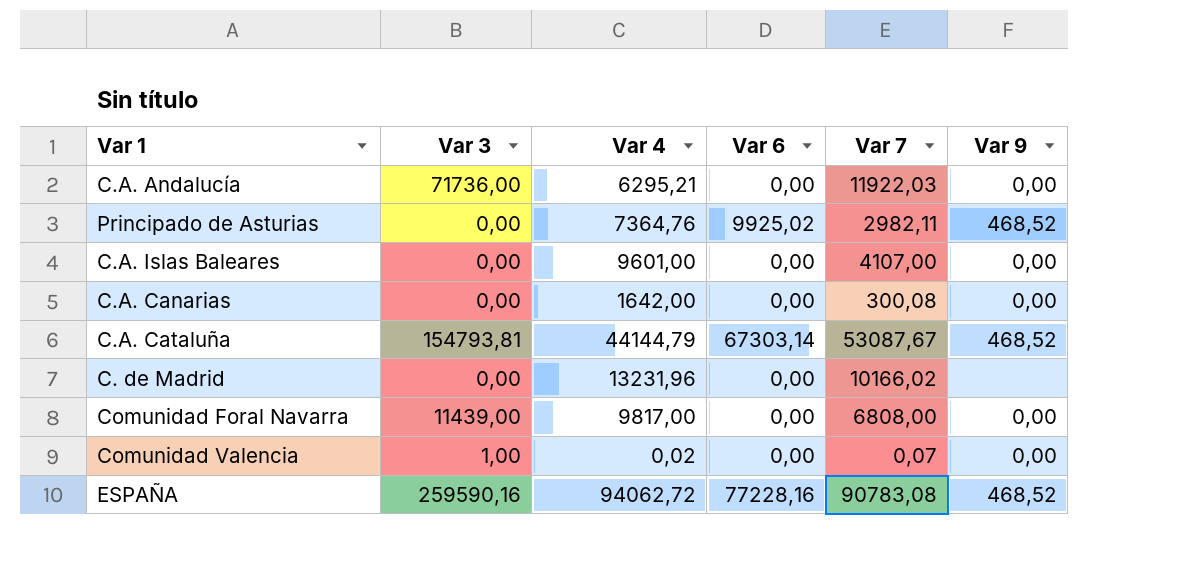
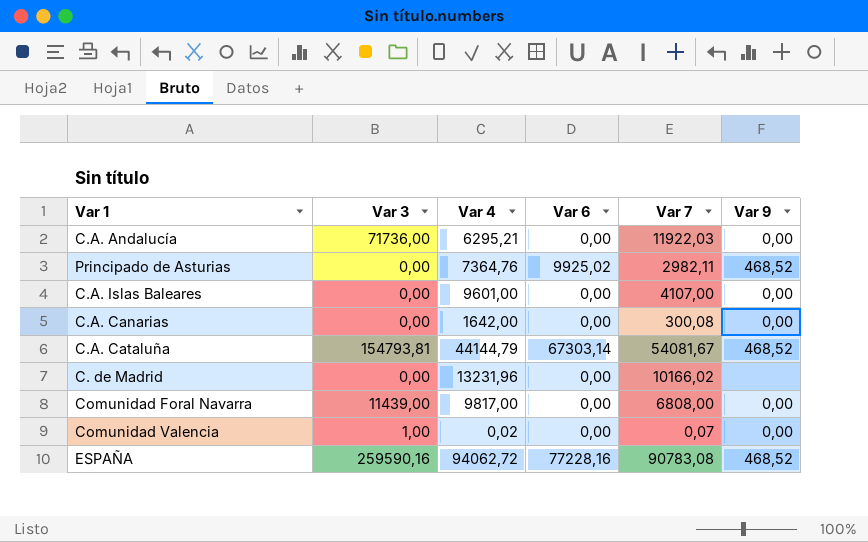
C.A. Cataluña | Var 7: 53087,67 -> 54081,67

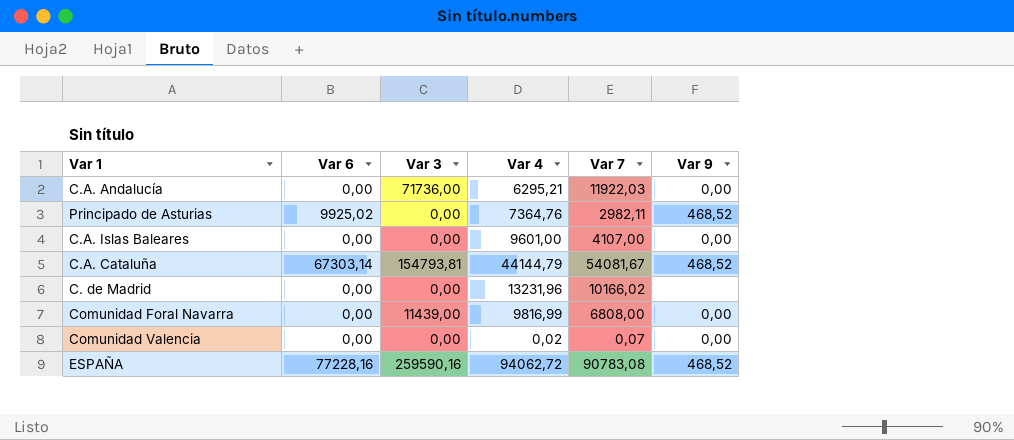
column Var 6 | position: 4 -> 2
row C.A. Canarias: 0,00 | 1642,00 | 0,00 | 300,08 | 0,00 -> none
Comunidad Foral Navarra | Var 4: 9817,00 -> 9816,99
Comunidad Valencia | Var 3: 1,00 -> 0,00

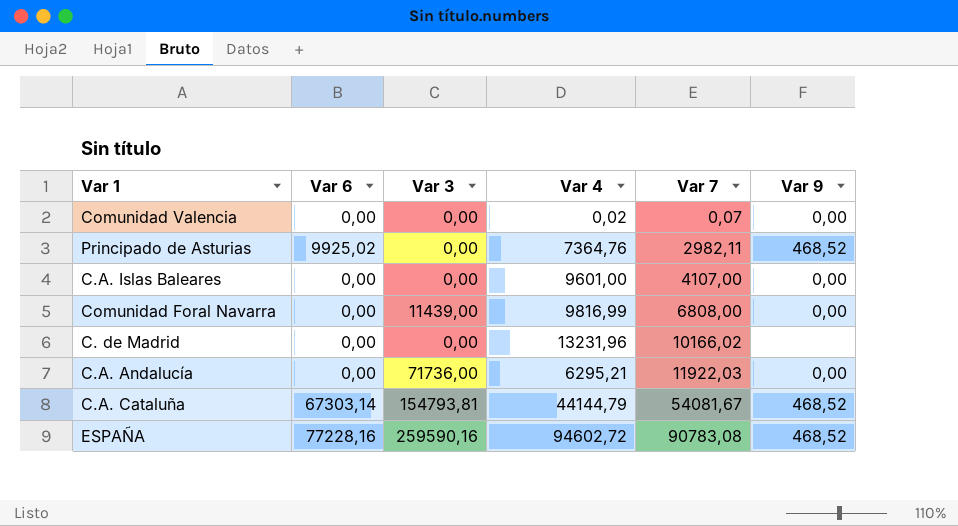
row order: none -> Var 7 ascending
ESPAÑA | Var 4: 94062,72 -> 94602,72

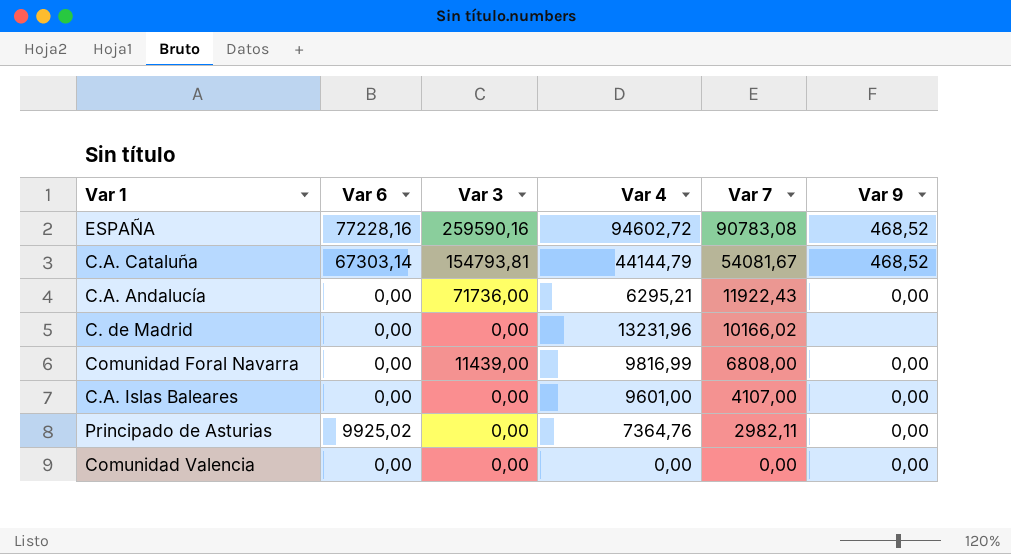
row order: Var 7 ascending -> Var 7 descending
C.A. Andalucía | Var 7: 11922,03 -> 11922,43
Principado de Asturias | Var 9: 468,52 -> 0,00
Comunidad Valencia | Var 4: 0,02 -> 0,00
Comunidad Valencia | Var 7: 0,07 -> 0,00

